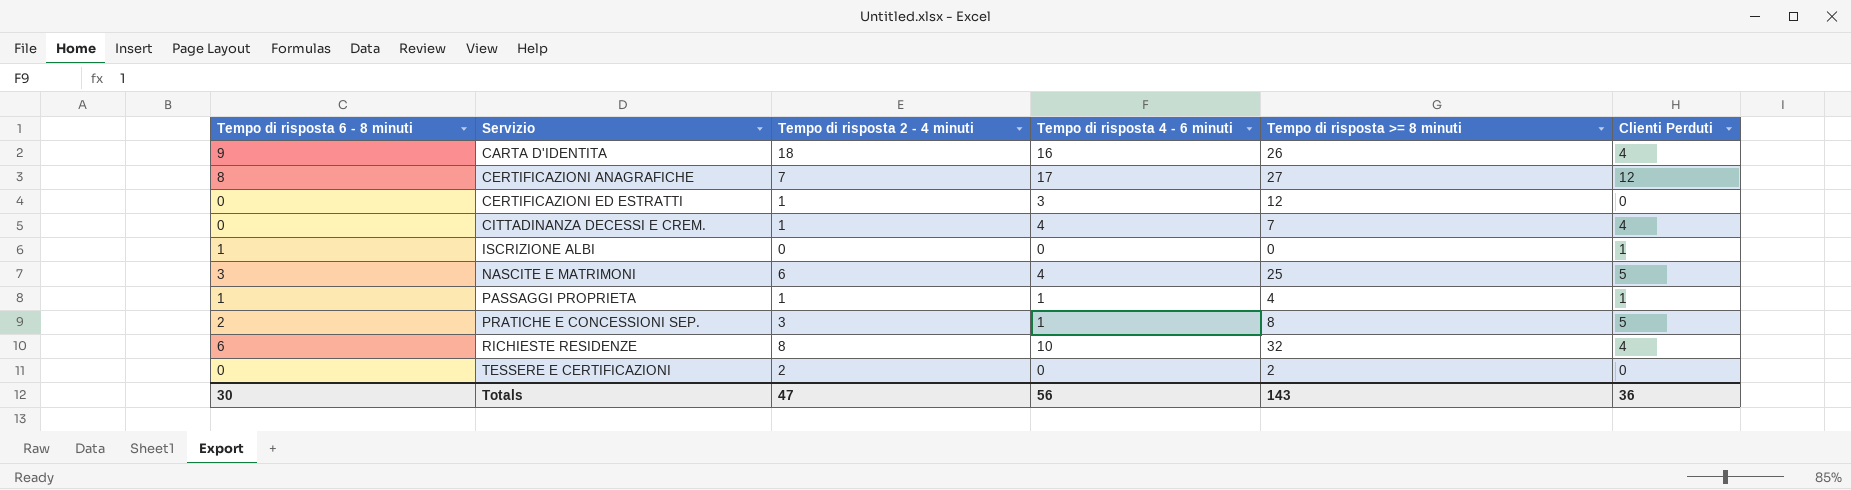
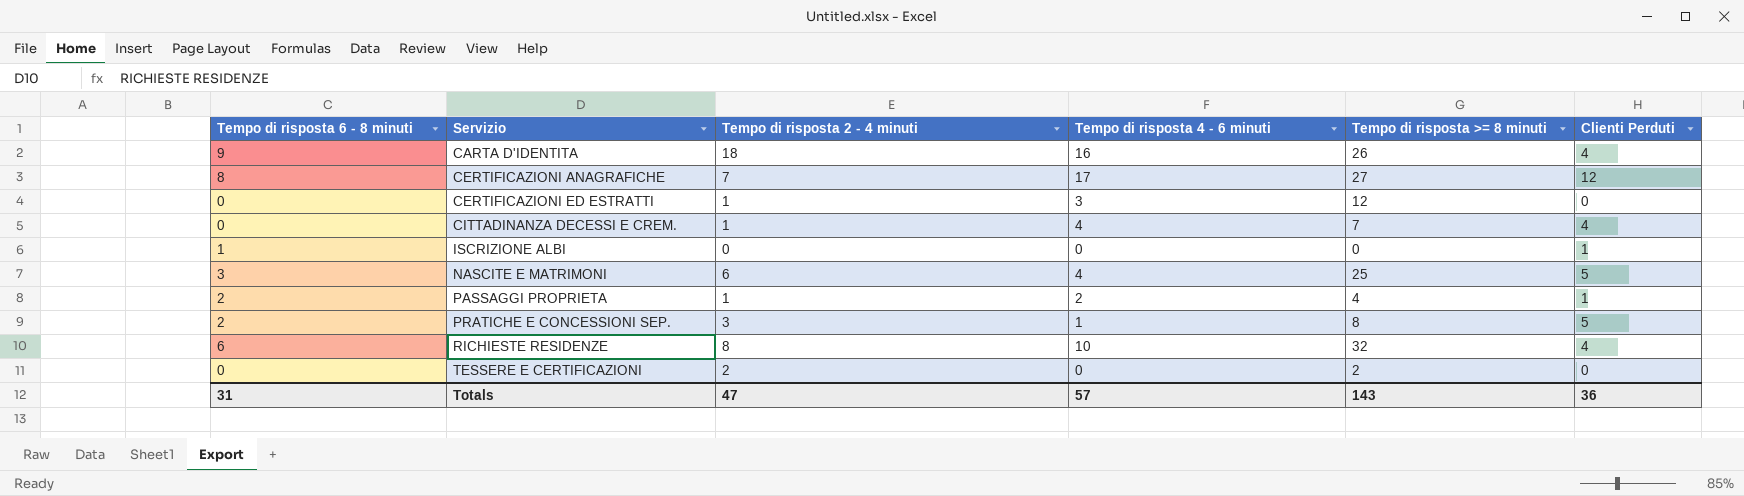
PASSAGGI PROPRIETA | Tempo di risposta 6 - 8 minuti: 1 -> 2
PASSAGGI PROPRIETA | Tempo di risposta 4 - 6 minuti: 1 -> 2
Totals | Tempo di risposta 6 - 8 minuti: 30 -> 31
Totals | Tempo di risposta 4 - 6 minuti: 56 -> 57

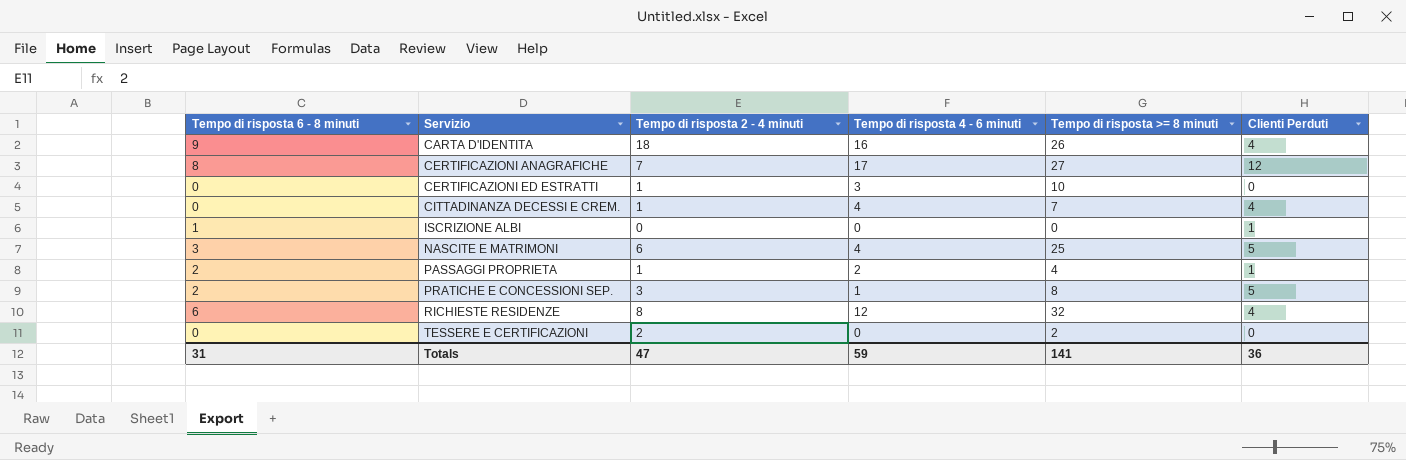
CERTIFICAZIONI ED ESTRATTI | Tempo di risposta >= 8 minuti: 12 -> 10
RICHIESTE RESIDENZE | Tempo di risposta 4 - 6 minuti: 10 -> 12
Totals | Tempo di risposta 4 - 6 minuti: 57 -> 59
Totals | Tempo di risposta >= 8 minuti: 143 -> 141

